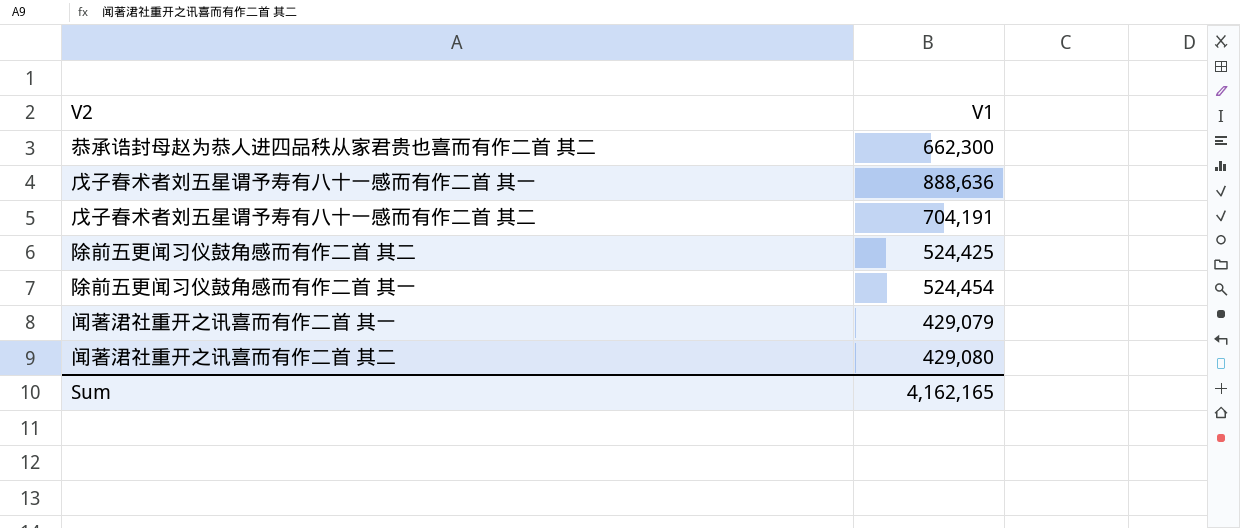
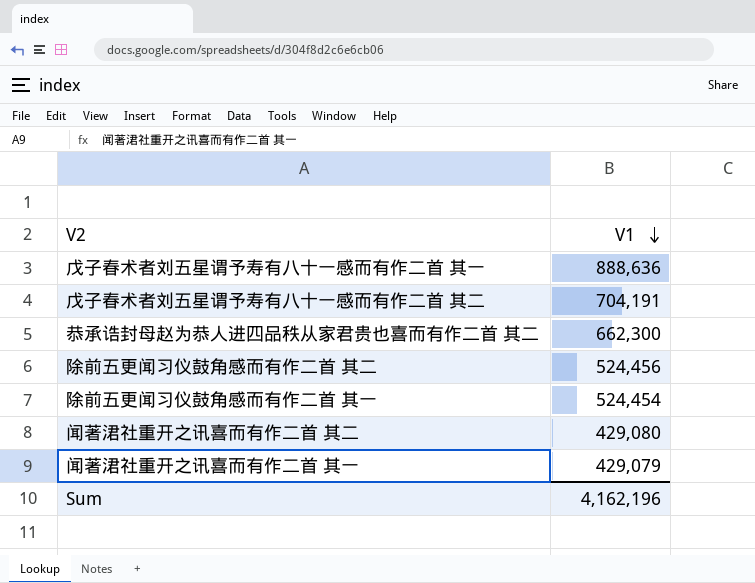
row order: none -> V1 descending
除前五更闻习仪鼓角感而有作二首 其二 | V1: 524,425 -> 524,456
Sum | V1: 4,162,165 -> 4,162,196

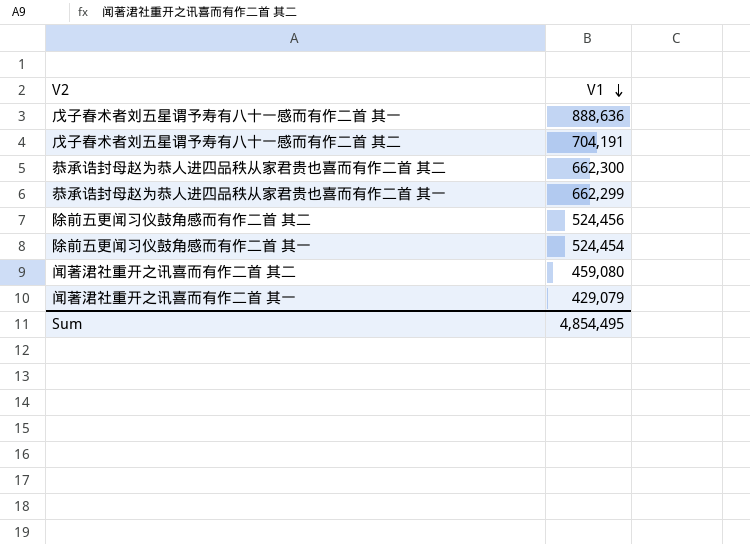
row 恭承诰封母赵为恭人进四品秩从家君贵也喜而有作二首 其一: none -> 662,299
闻著涒社重开之讯喜而有作二首 其二 | V1: 429,080 -> 459,080
Sum | V1: 4,162,196 -> 4,854,495

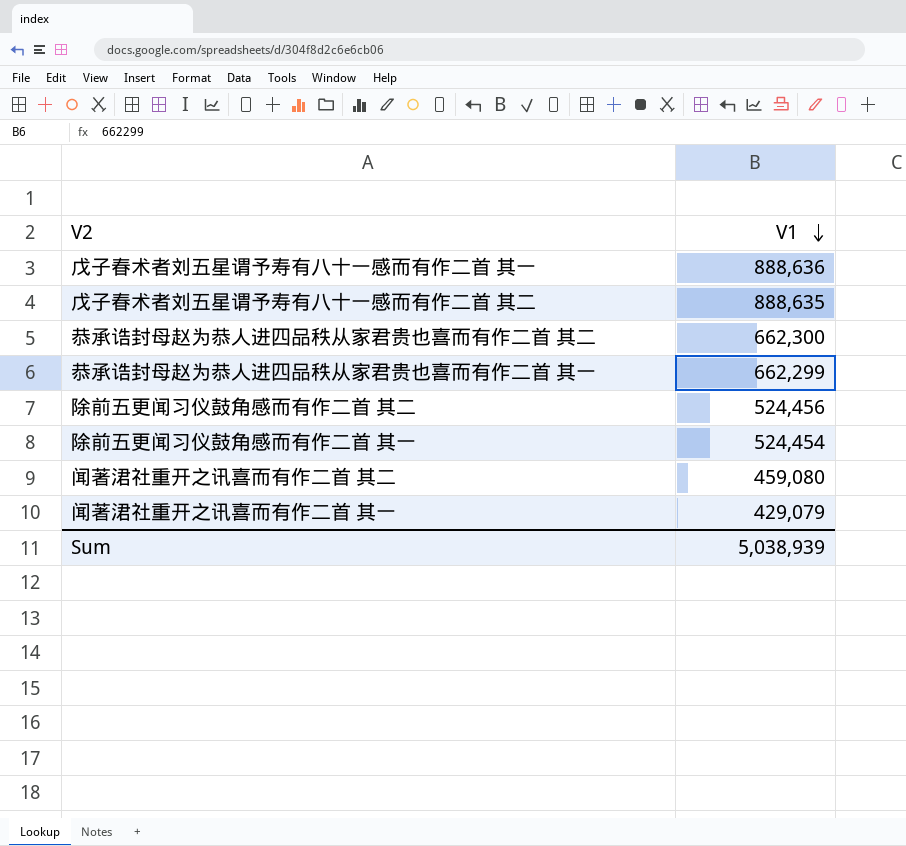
戊子春术者刘五星谓予寿有八十一感而有作二首 其二 | V1: 704,191 -> 888,635
Sum | V1: 4,854,495 -> 5,038,939

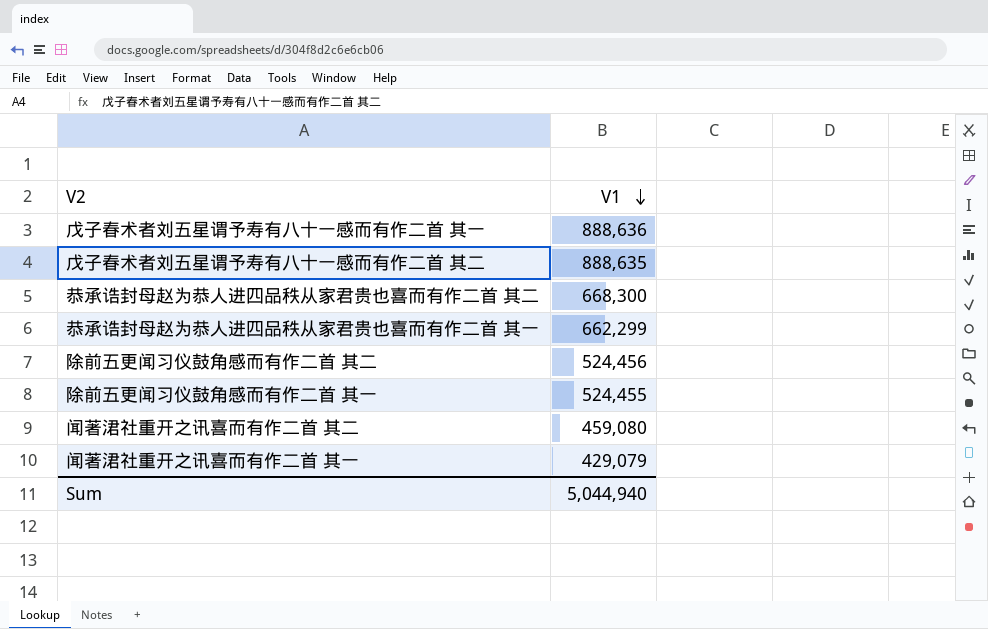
恭承诰封母赵为恭人进四品秩从家君贵也喜而有作二首 其二 | V1: 662,300 -> 668,300
除前五更闻习仪鼓角感而有作二首 其一 | V1: 524,454 -> 524,455
Sum | V1: 5,038,939 -> 5,044,940

